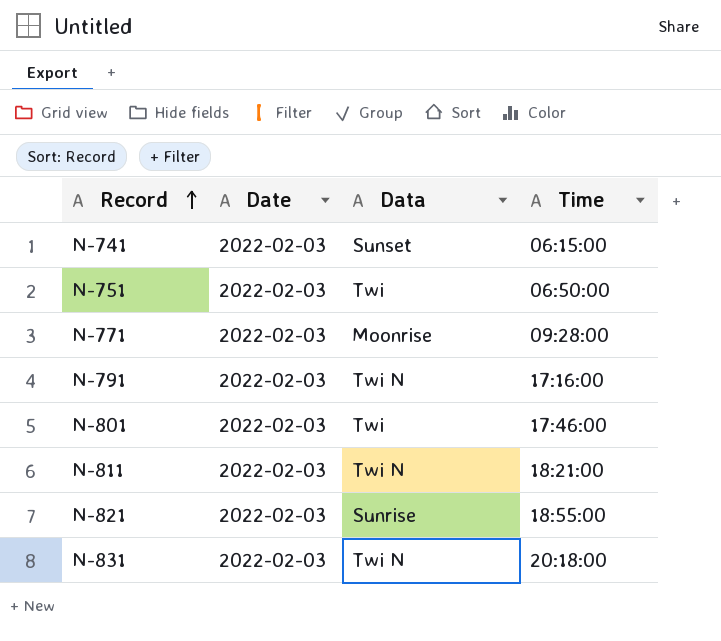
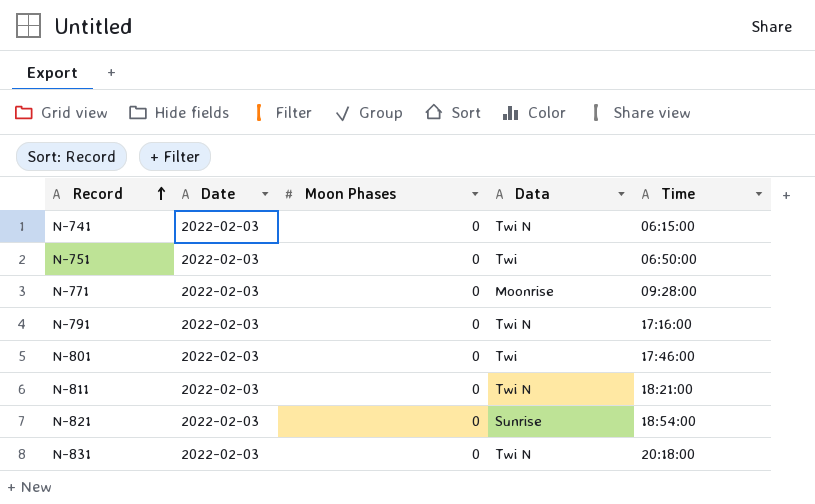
column Moon Phases | position: none -> 3
N-741 | Data: Sunset -> Twi N
N-821 | Time: 18:55:00 -> 18:54:00

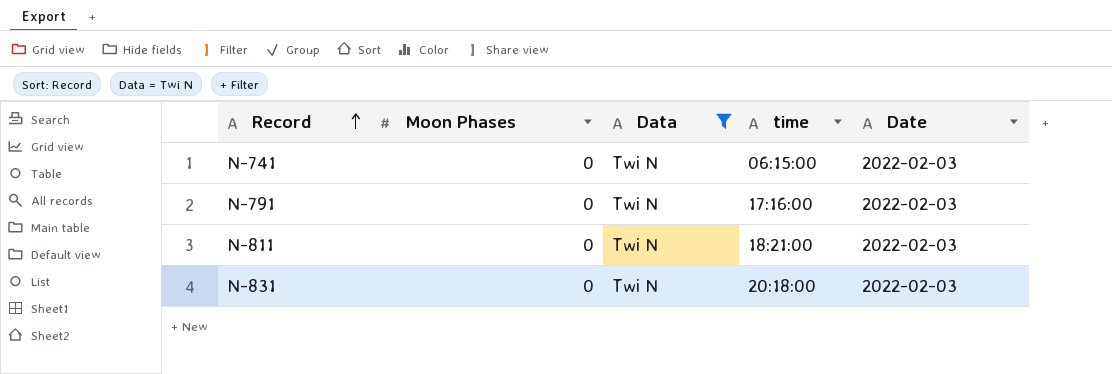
filter: none -> Data = Twi N
column name: Time -> time
column Date | position: 2 -> 5

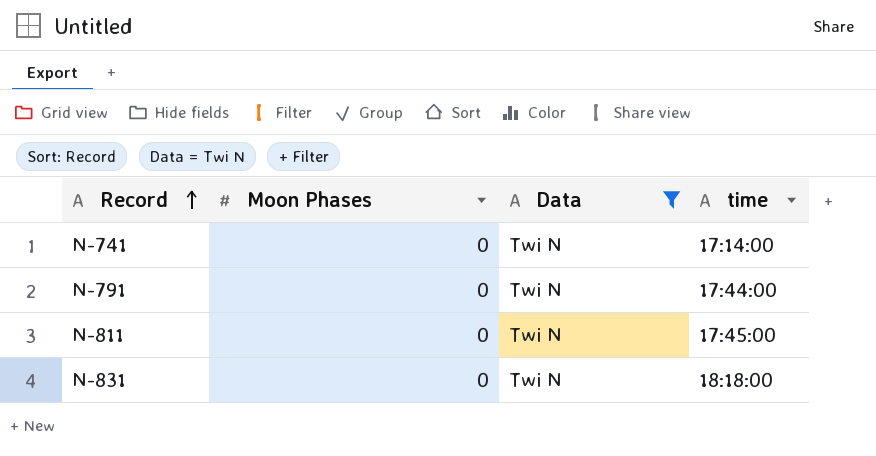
column Date | position: 5 -> none
N-741 | time: 06:15:00 -> 17:14:00
N-791 | time: 17:16:00 -> 17:44:00
N-811 | time: 18:21:00 -> 17:45:00
N-831 | time: 20:18:00 -> 18:18:00

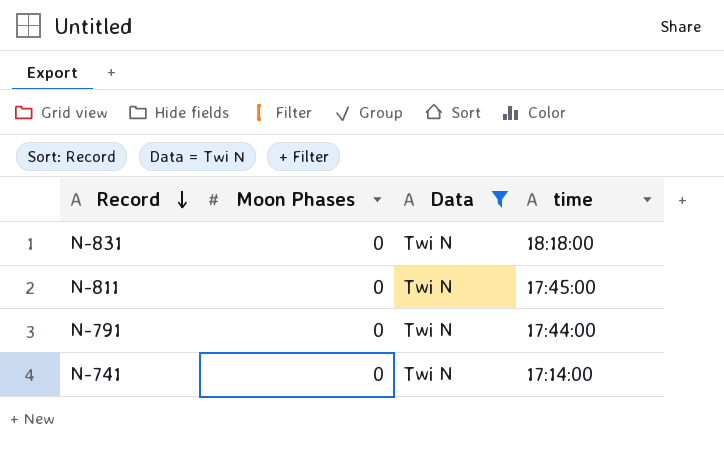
row order: Record ascending -> Record descending

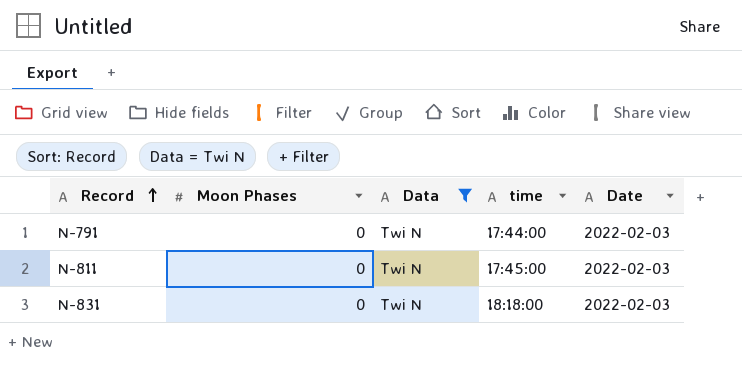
row order: Record descending -> Record ascending
column Date | position: none -> 5
row N-741: 0 | Twi N | 17:14:00 -> none

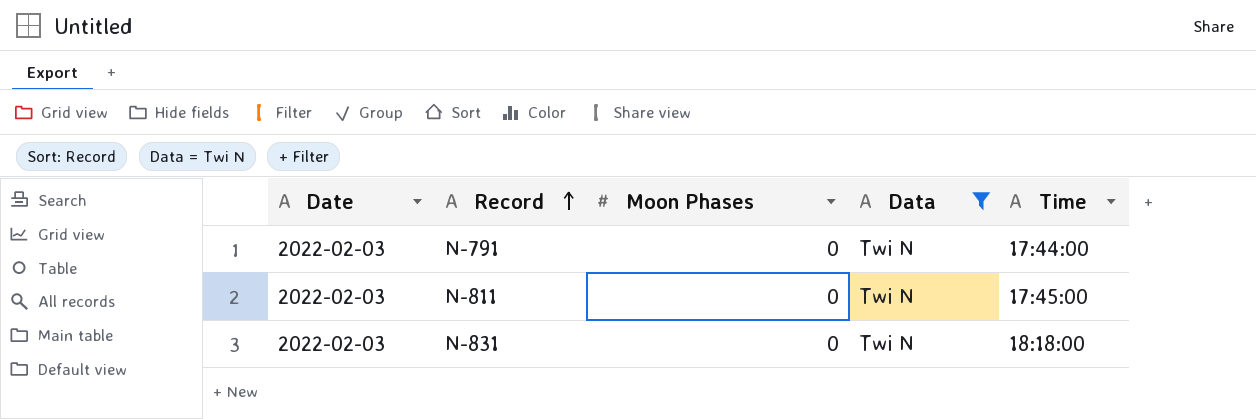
column Date | position: 5 -> 1
column name: time -> Time

